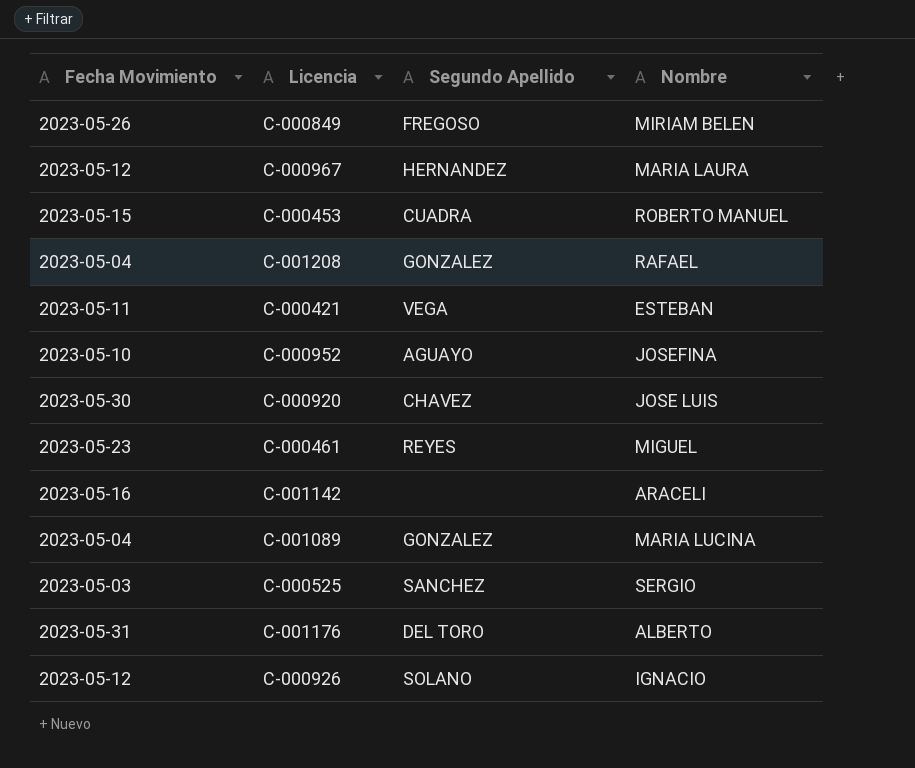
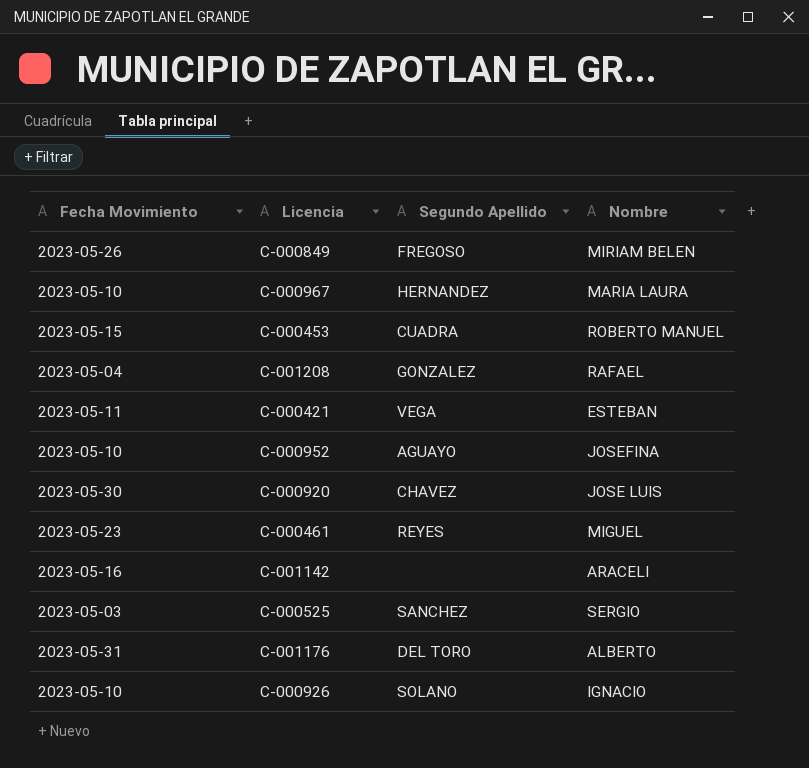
row C-001089: 2023-05-04 | GONZALEZ | MARIA LUCINA -> none
C-000967 | Fecha Movimiento: 2023-05-12 -> 2023-05-10
C-000926 | Fecha Movimiento: 2023-05-12 -> 2023-05-10

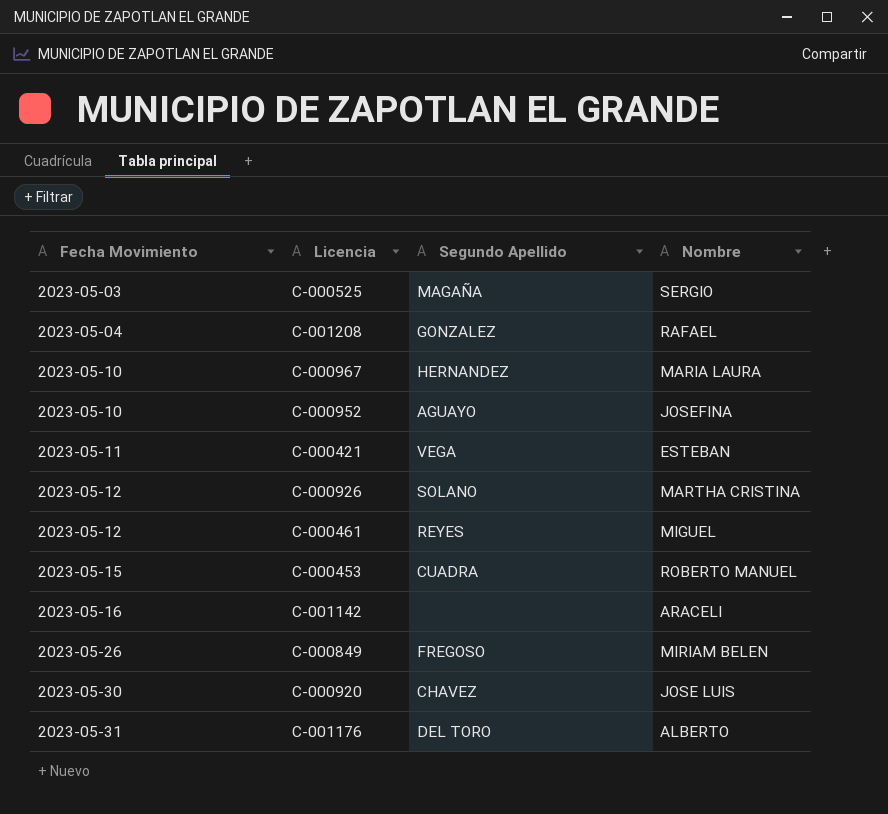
row order: none -> Fecha Movimiento ascending
C-000525 | Segundo Apellido: SANCHEZ -> MAGAÑA
C-000926 | Fecha Movimiento: 2023-05-10 -> 2023-05-12
C-000926 | Nombre: IGNACIO -> MARTHA CRISTINA
C-000461 | Fecha Movimiento: 2023-05-23 -> 2023-05-12

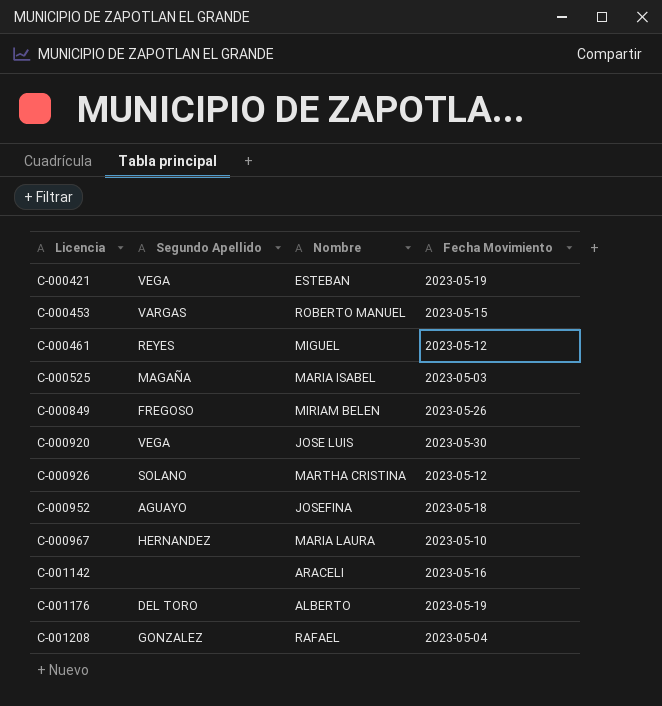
row order: Fecha Movimiento ascending -> Licencia ascending
column Fecha Movimiento | position: 1 -> 4
C-000421 | Fecha Movimiento: 2023-05-11 -> 2023-05-19
C-000453 | Segundo Apellido: CUADRA -> VARGAS
C-000525 | Nombre: SERGIO -> MARIA ISABEL
C-000920 | Segundo Apellido: CHAVEZ -> VEGA
C-000952 | Fecha Movimiento: 2023-05-10 -> 2023-05-18
C-001176 | Fecha Movimiento: 2023-05-31 -> 2023-05-19

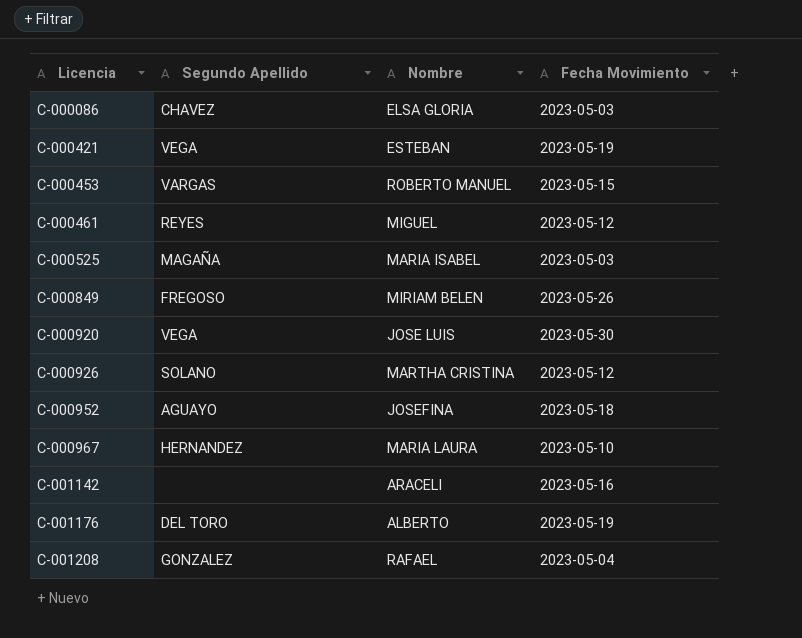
row C-000086: none -> CHAVEZ | ELSA GLORIA | 2023-05-03

